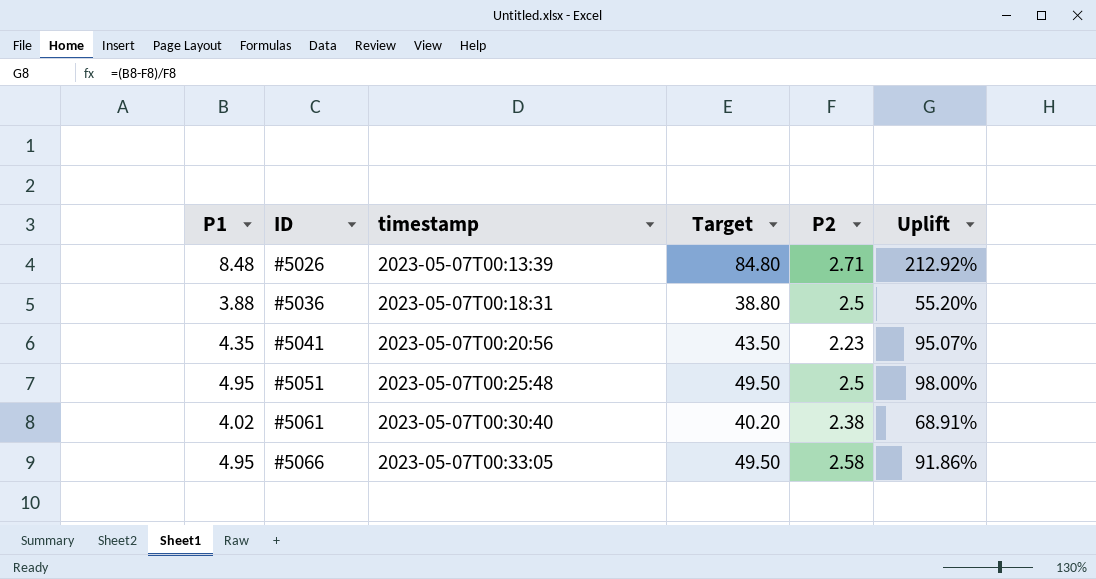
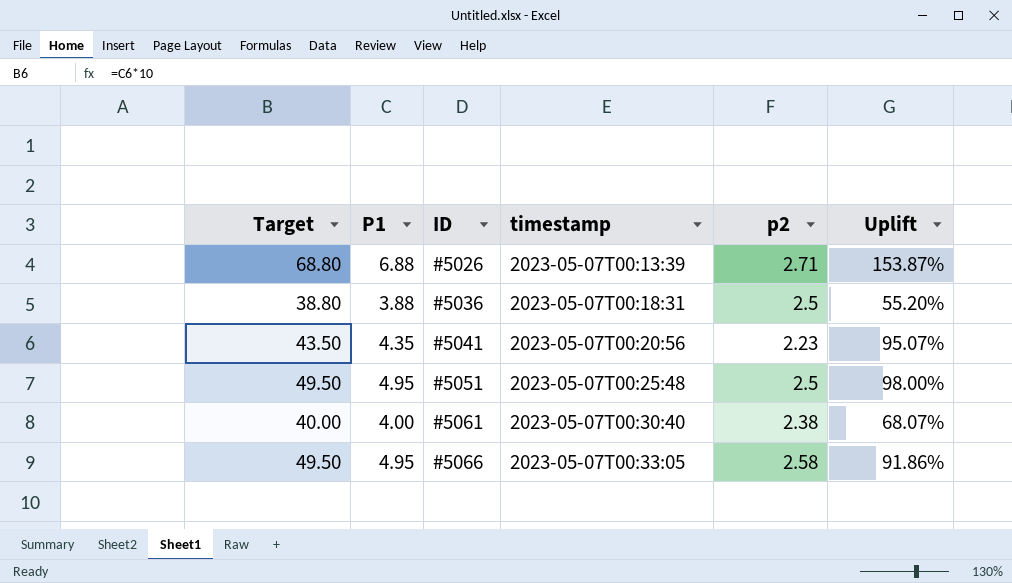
column Target | position: 4 -> 1
column name: P2 -> p2
#5026 | Target: 84.80 -> 68.80
#5026 | P1: 8.48 -> 6.88
#5026 | Uplift: 212.92% -> 153.87%
#5061 | Target: 40.20 -> 40.00
#5061 | P1: 4.02 -> 4.00
#5061 | Uplift: 68.91% -> 68.07%

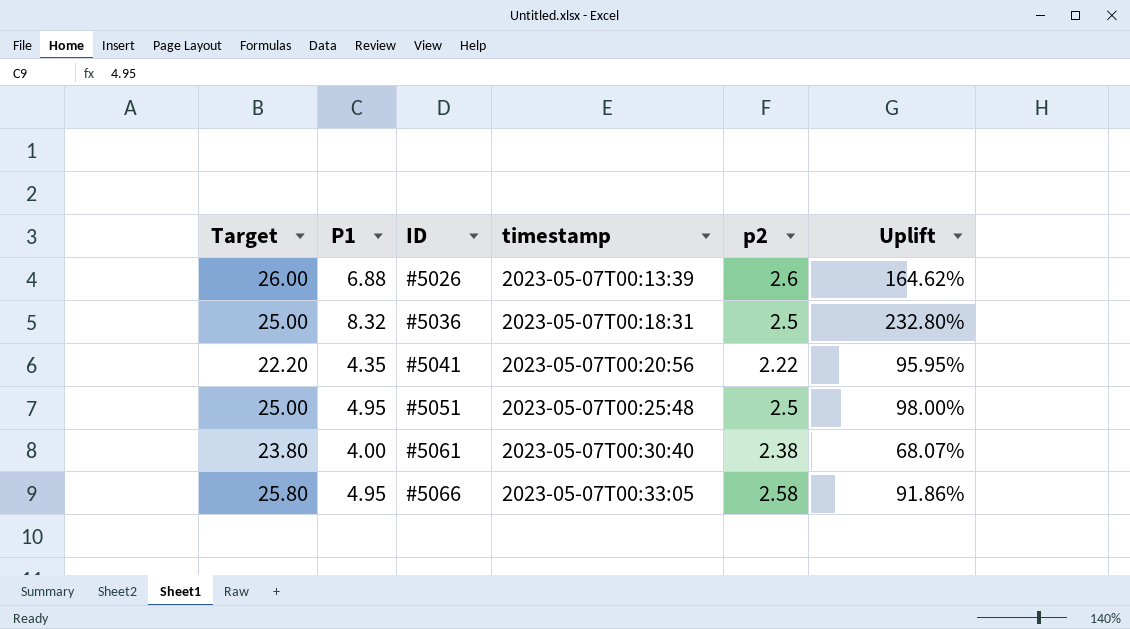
column Target | formula: [P1] * 10 -> [p2] * 10
#5026 | p2: 2.71 -> 2.6
#5026 | Uplift: 153.87% -> 164.62%
#5036 | P1: 3.88 -> 8.32
#5036 | Uplift: 55.20% -> 232.80%
#5041 | p2: 2.23 -> 2.22
#5041 | Uplift: 95.07% -> 95.95%

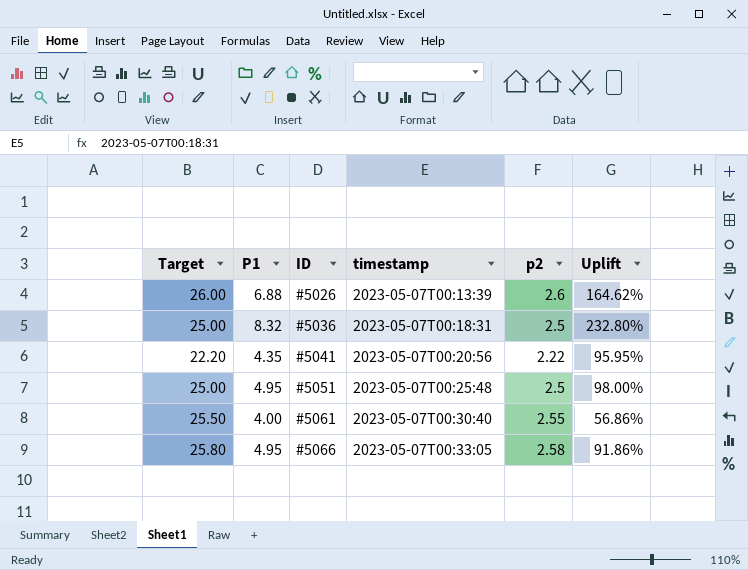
#5061 | Target: 23.80 -> 25.50
#5061 | p2: 2.38 -> 2.55
#5061 | Uplift: 68.07% -> 56.86%

